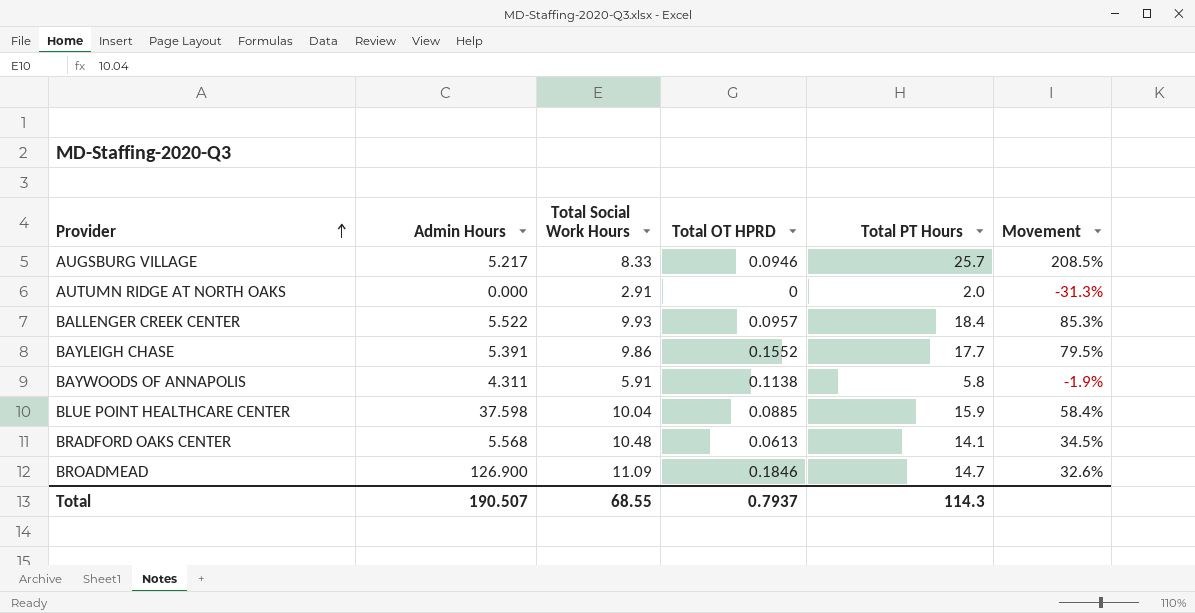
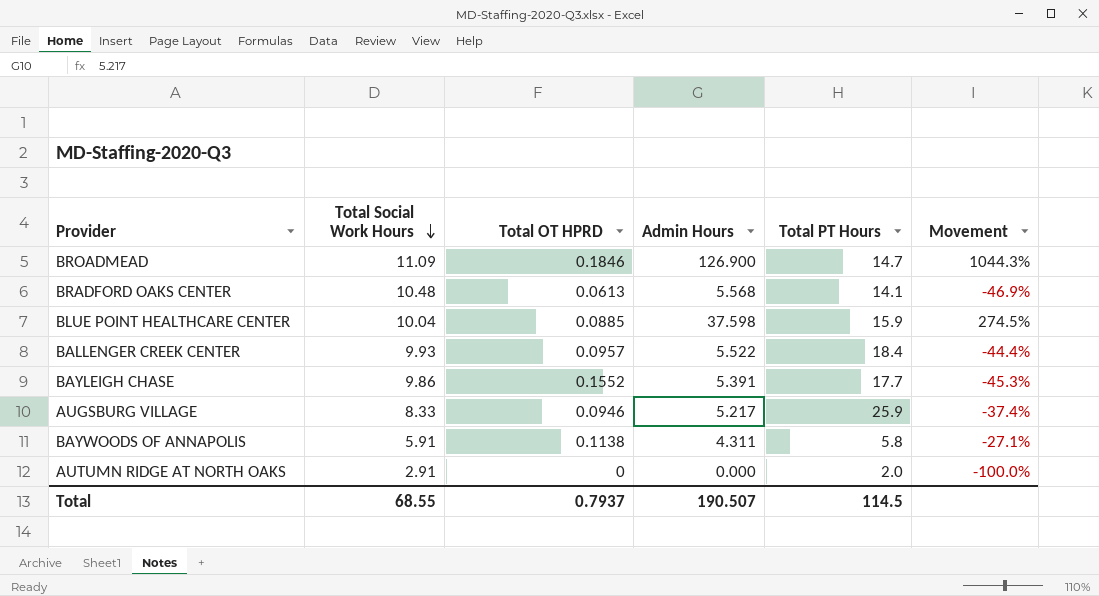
row order: Provider ascending -> Total Social Work Hours descending
column Admin Hours | position: 2 -> 4
column Movement | formula: ([Total PT Hours] - [Total Social Work Hours]) / [Total Social Work Hours] -> ([Admin Hours] - [Total Social Work Hours]) / [Total Social Work Hours]
AUGSBURG VILLAGE | Total PT Hours: 25.7 -> 25.9
Total | Total PT Hours: 114.3 -> 114.5

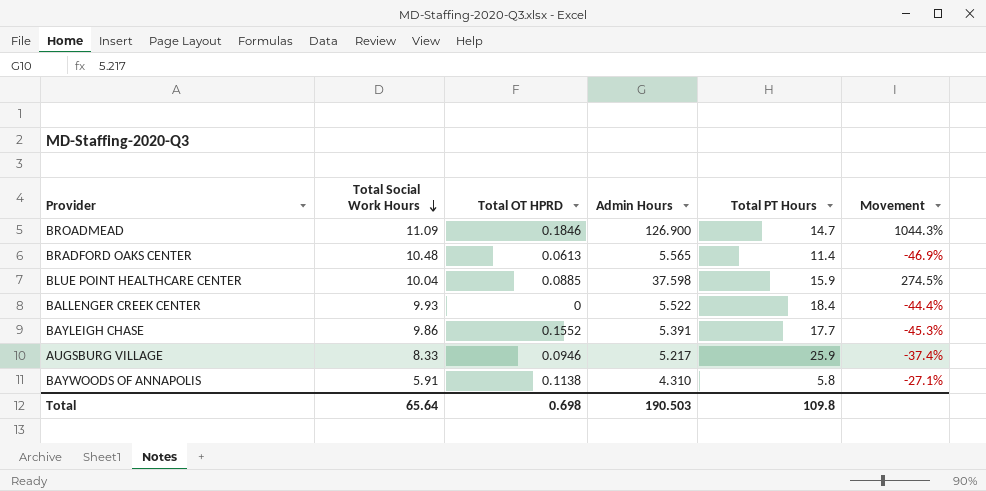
row AUTUMN RIDGE AT NORTH OAKS: 2.91 | 0 | 0.000 | 2.0 | -100.0% -> none
BRADFORD OAKS CENTER | Admin Hours: 5.568 -> 5.565
BRADFORD OAKS CENTER | Total PT Hours: 14.1 -> 11.4
BALLENGER CREEK CENTER | Total OT HPRD: 0.0957 -> 0
BAYWOODS OF ANNAPOLIS | Admin Hours: 4.311 -> 4.310
Total | Total Social Work Hours: 68.55 -> 65.64
Total | Total OT HPRD: 0.7937 -> 0.698
Total | Admin Hours: 190.507 -> 190.503
Total | Total PT Hours: 114.5 -> 109.8

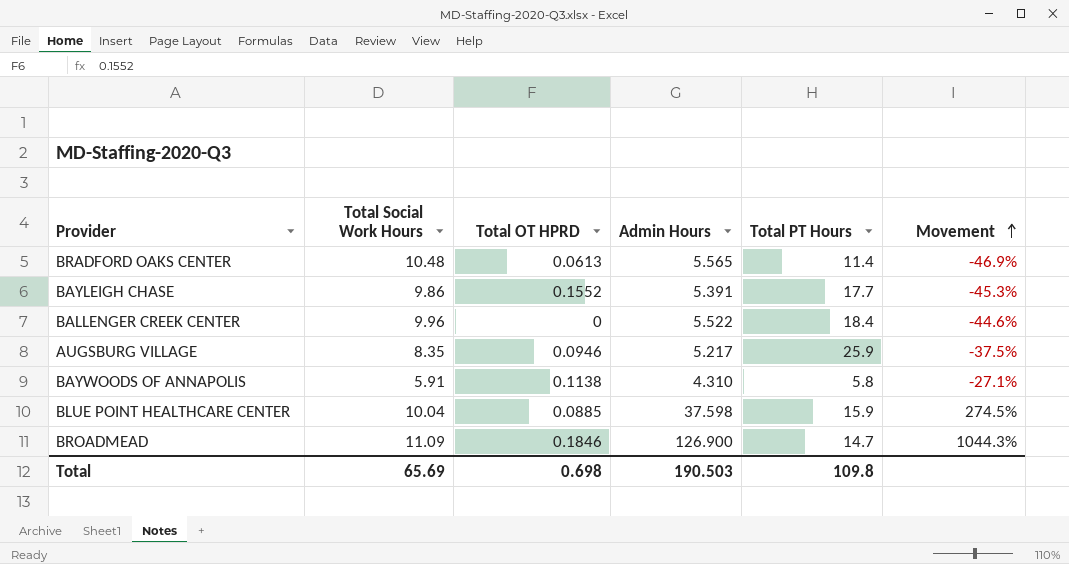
row order: Total Social Work Hours descending -> Movement ascending
BALLENGER CREEK CENTER | Total Social Work Hours: 9.93 -> 9.96
BALLENGER CREEK CENTER | Movement: -44.4% -> -44.6%
AUGSBURG VILLAGE | Total Social Work Hours: 8.33 -> 8.35
AUGSBURG VILLAGE | Movement: -37.4% -> -37.5%
Total | Total Social Work Hours: 65.64 -> 65.69

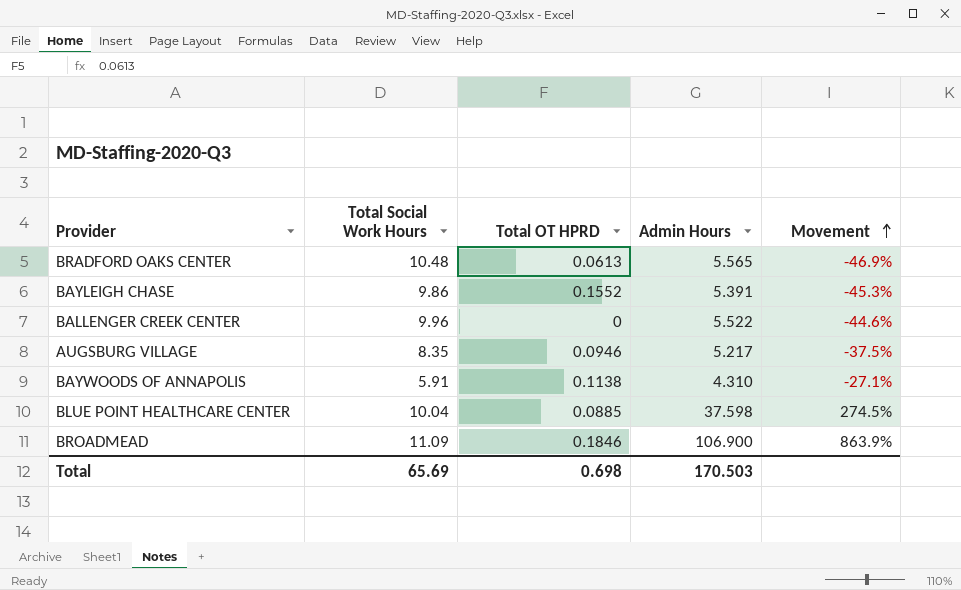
column Total PT Hours | position: 5 -> none
BROADMEAD | Admin Hours: 126.900 -> 106.900
BROADMEAD | Movement: 1044.3% -> 863.9%
Total | Admin Hours: 190.503 -> 170.503

